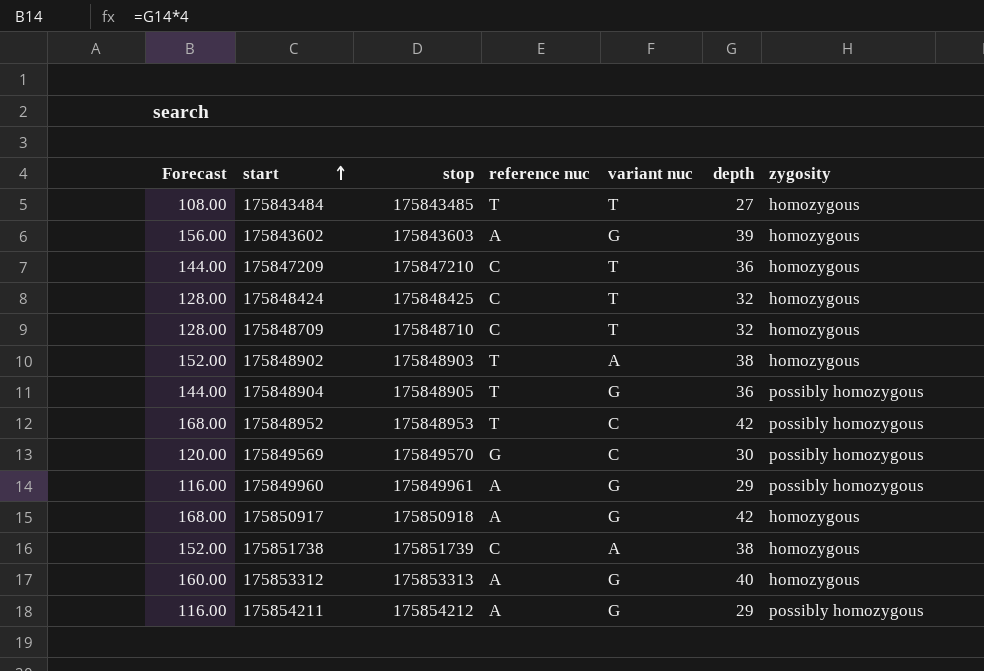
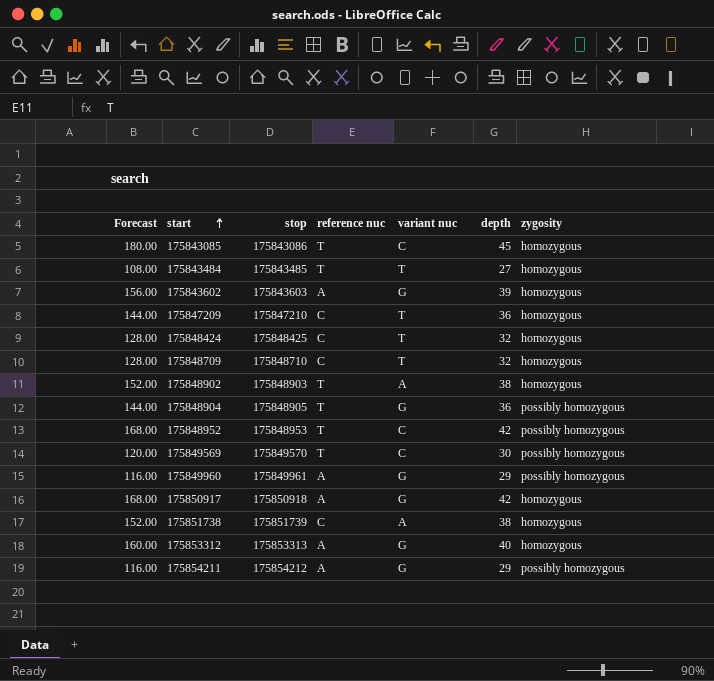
row 175843085: none -> 180.00 | 175843086 | T | C | 45 | homozygous
175849569 | reference nuc: G -> T

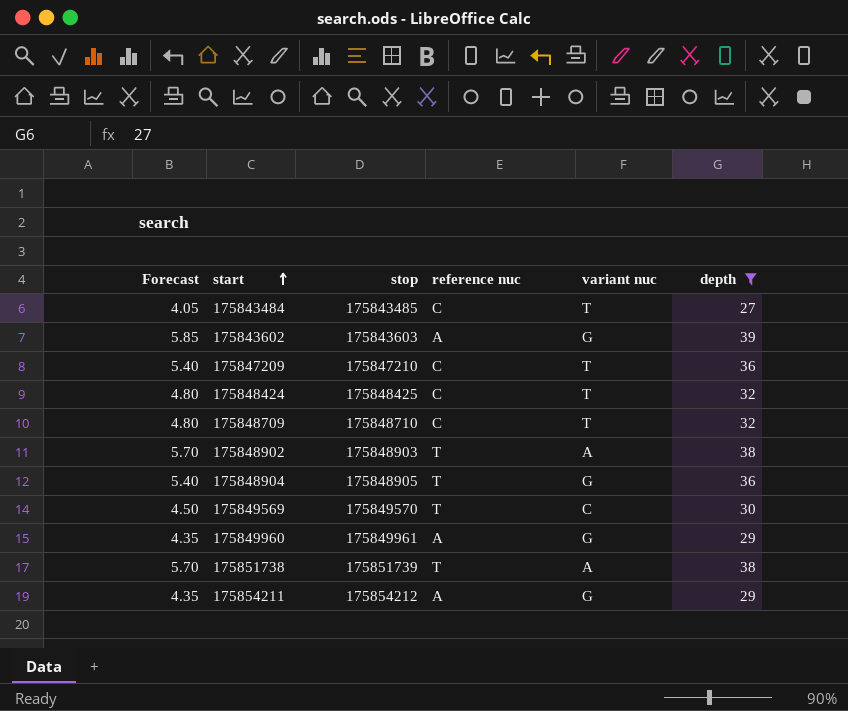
filter: none -> depth <= 39
column zygosity | position: 7 -> none
column Forecast | formula: [depth] * 4 -> [depth] * 0.15
175843484 | reference nuc: T -> C
175851738 | reference nuc: C -> T

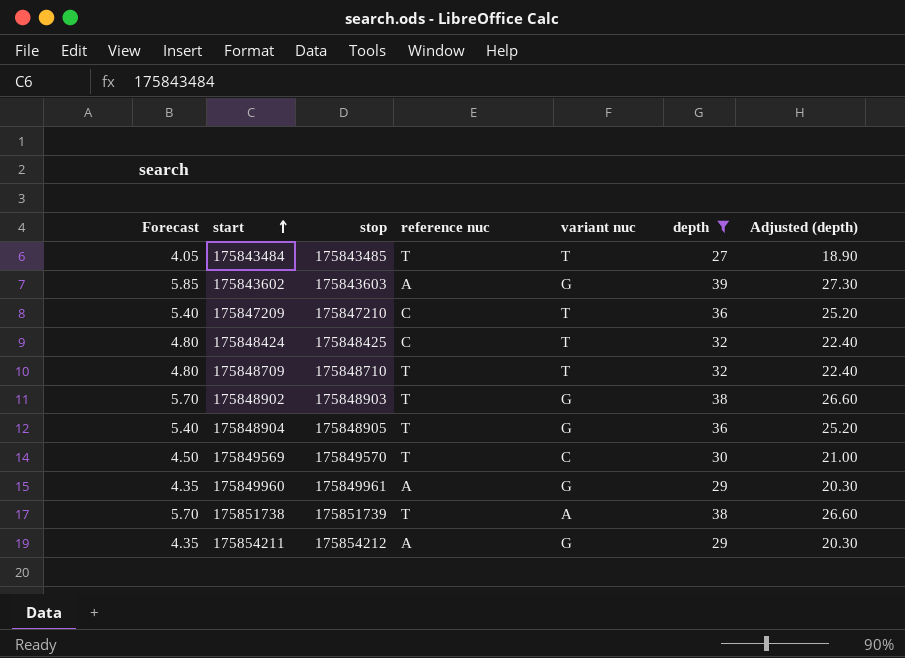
column Adjusted (depth) | formula: none -> [depth] * 0.7
175843484 | reference nuc: C -> T
175848709 | reference nuc: C -> T
175848902 | variant nuc: A -> G

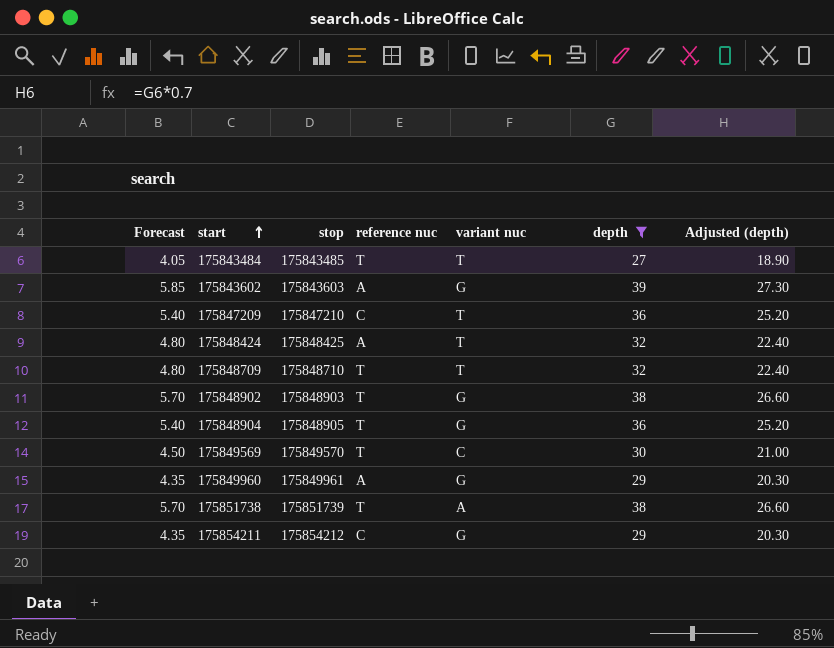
175848424 | reference nuc: C -> A
175854211 | reference nuc: A -> C

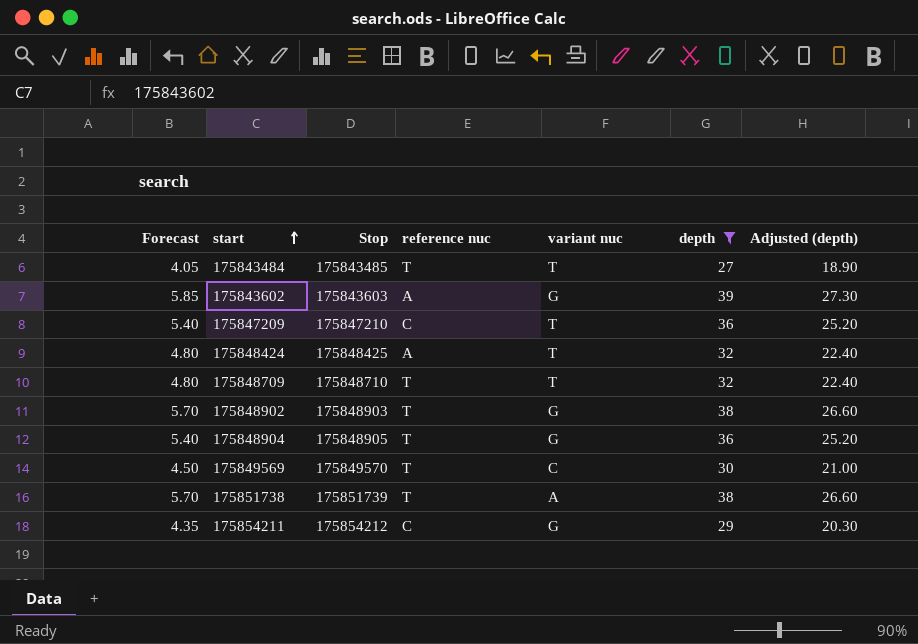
column name: stop -> Stop
row 175849960: 4.35 | 175849961 | A | G | 29 | 20.30 -> none

